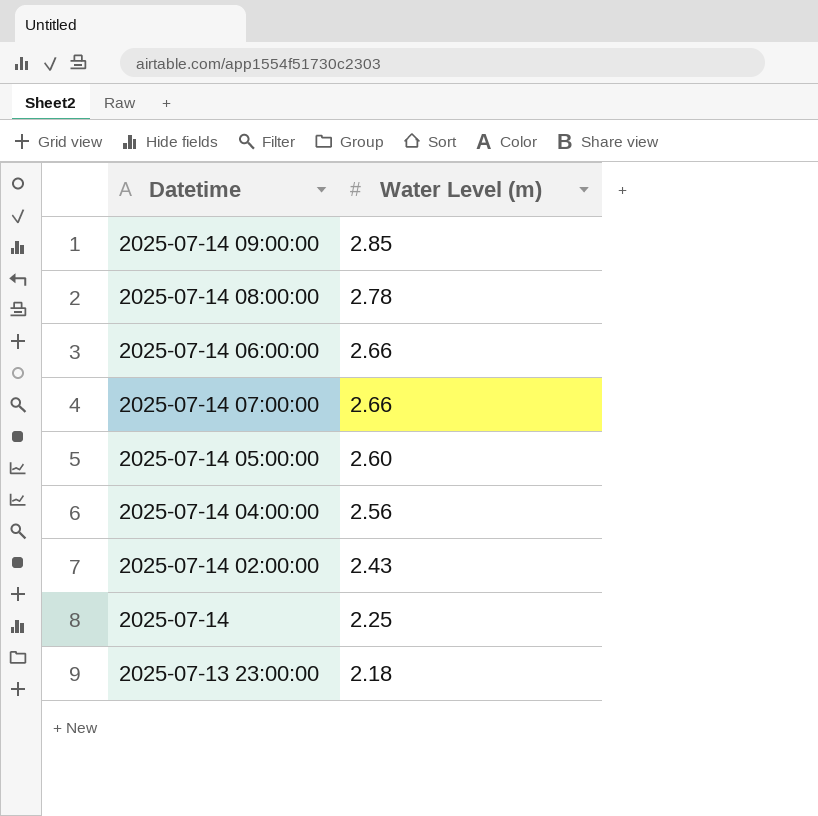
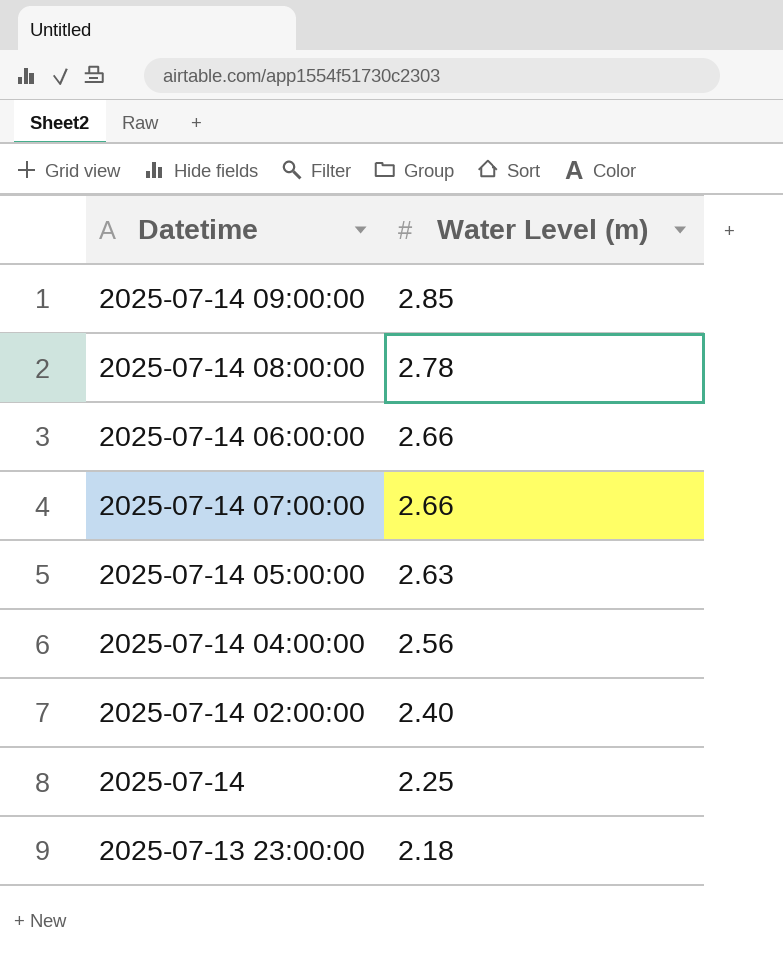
2025-07-14 05:00:00 | Water Level (m): 2.60 -> 2.63
2025-07-14 02:00:00 | Water Level (m): 2.43 -> 2.40

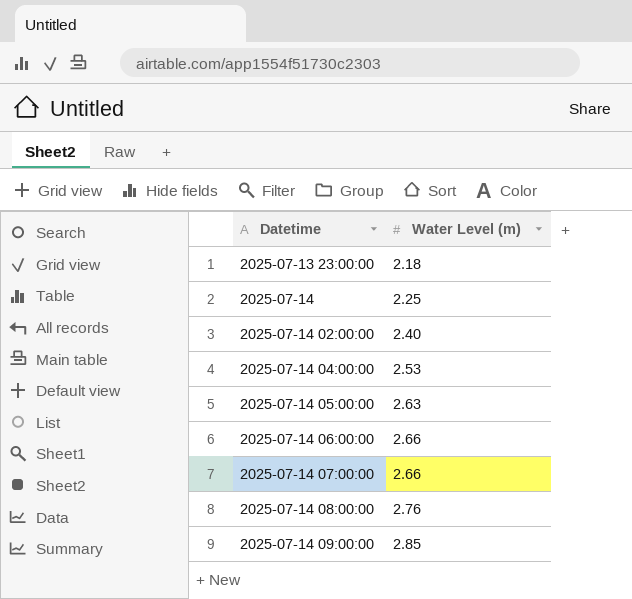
row order: Water Level (m) descending -> Datetime ascending
2025-07-14 04:00:00 | Water Level (m): 2.56 -> 2.53
2025-07-14 08:00:00 | Water Level (m): 2.78 -> 2.76

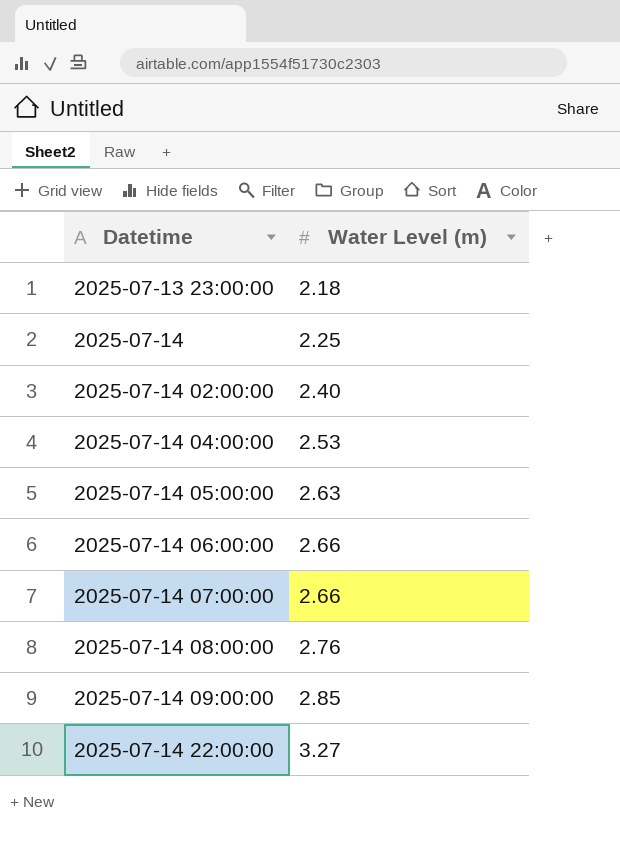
row 2025-07-14 22:00:00: none -> 3.27

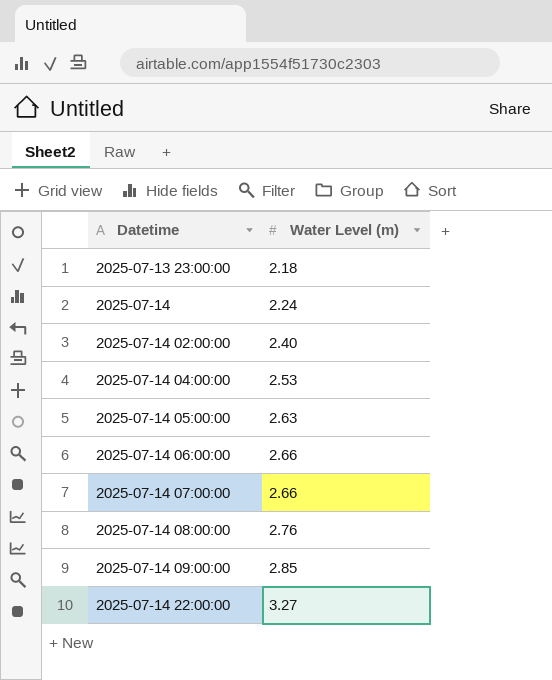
2025-07-14 | Water Level (m): 2.25 -> 2.24

